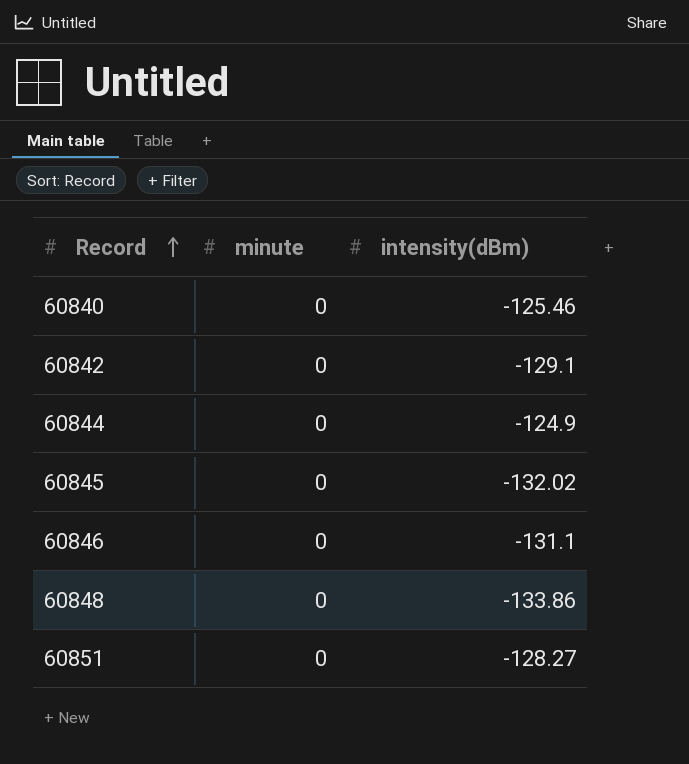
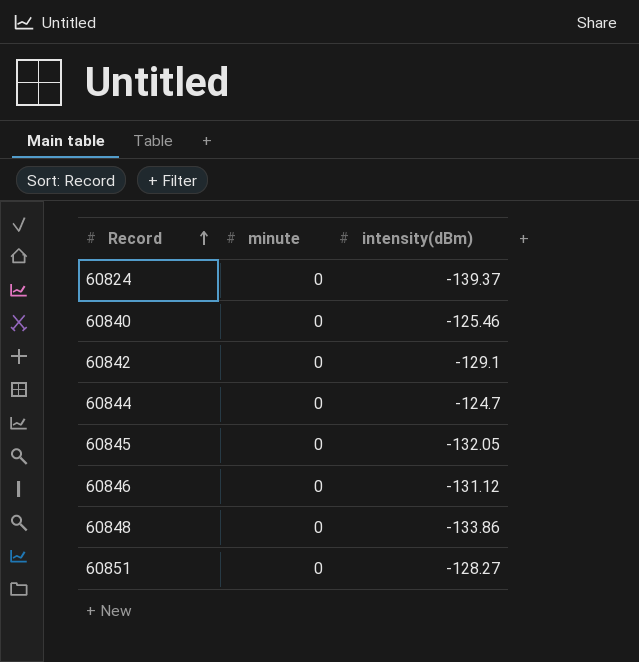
row 60824: none -> 0 | -139.37
60844 | intensity(dBm): -124.9 -> -124.7
60845 | intensity(dBm): -132.02 -> -132.05
60846 | intensity(dBm): -131.1 -> -131.12

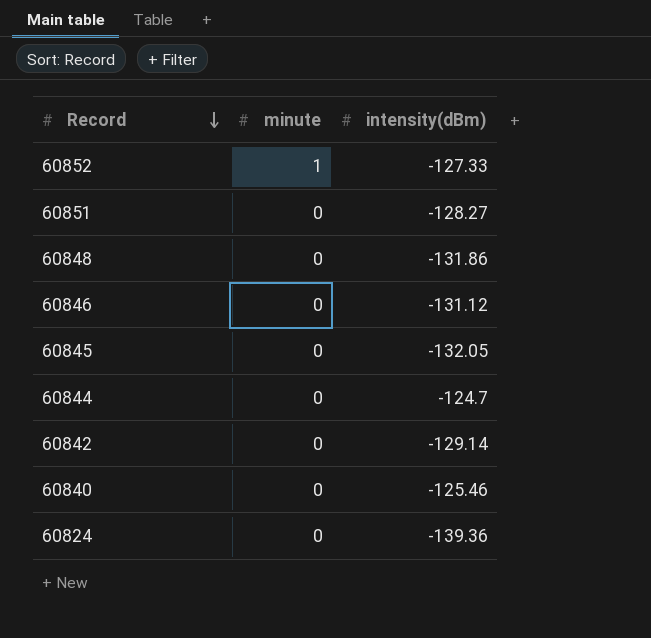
row order: Record ascending -> Record descending
row 60852: none -> 1 | -127.33
60848 | intensity(dBm): -133.86 -> -131.86
60842 | intensity(dBm): -129.1 -> -129.14
60824 | intensity(dBm): -139.37 -> -139.36

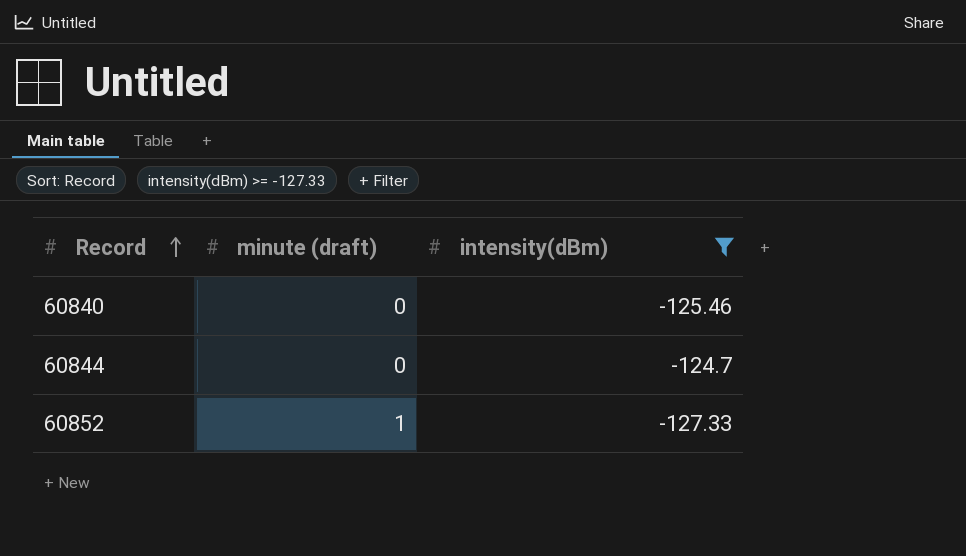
filter: none -> intensity(dBm) >= -127.33
row order: Record descending -> Record ascending
column name: minute -> minute (draft)

